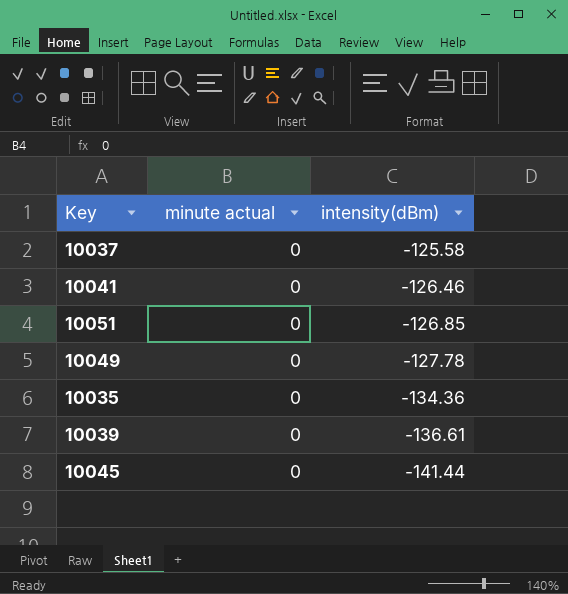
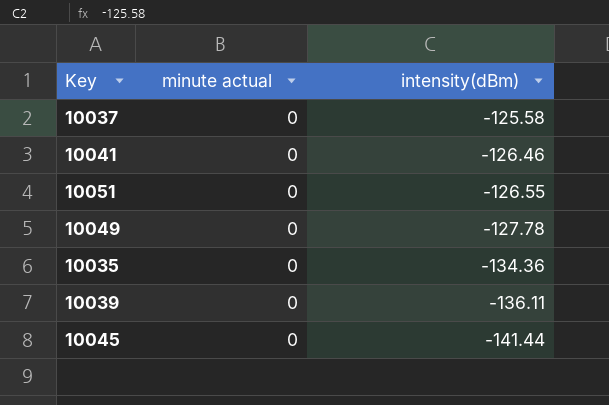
10051 | intensity(dBm): -126.85 -> -126.55
10039 | intensity(dBm): -136.61 -> -136.11

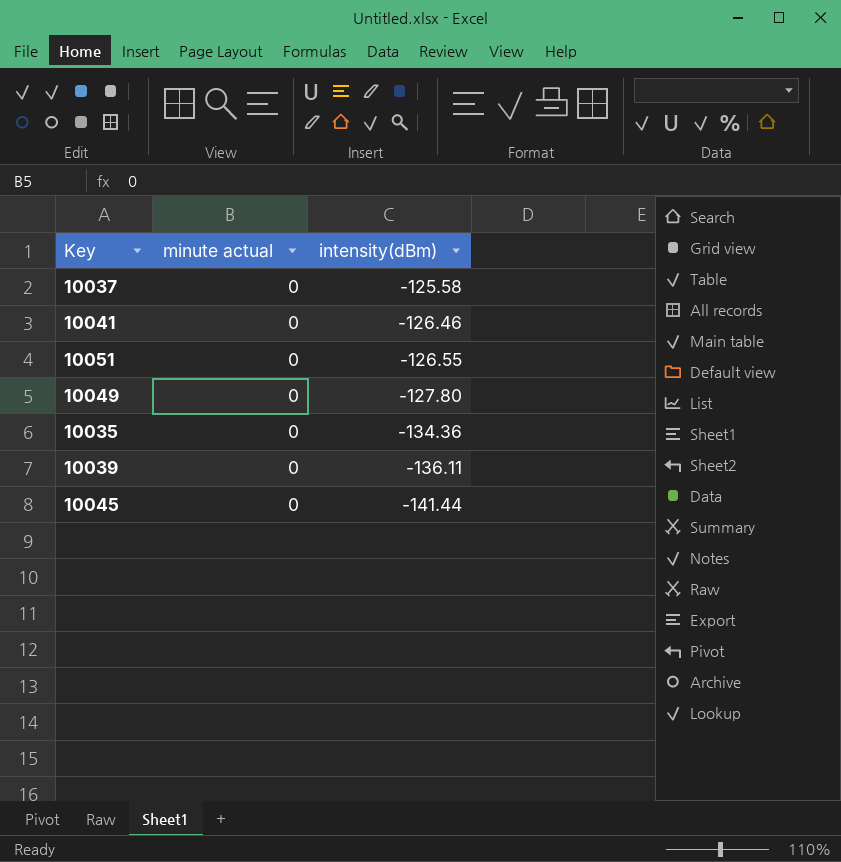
10049 | intensity(dBm): -127.78 -> -127.80

